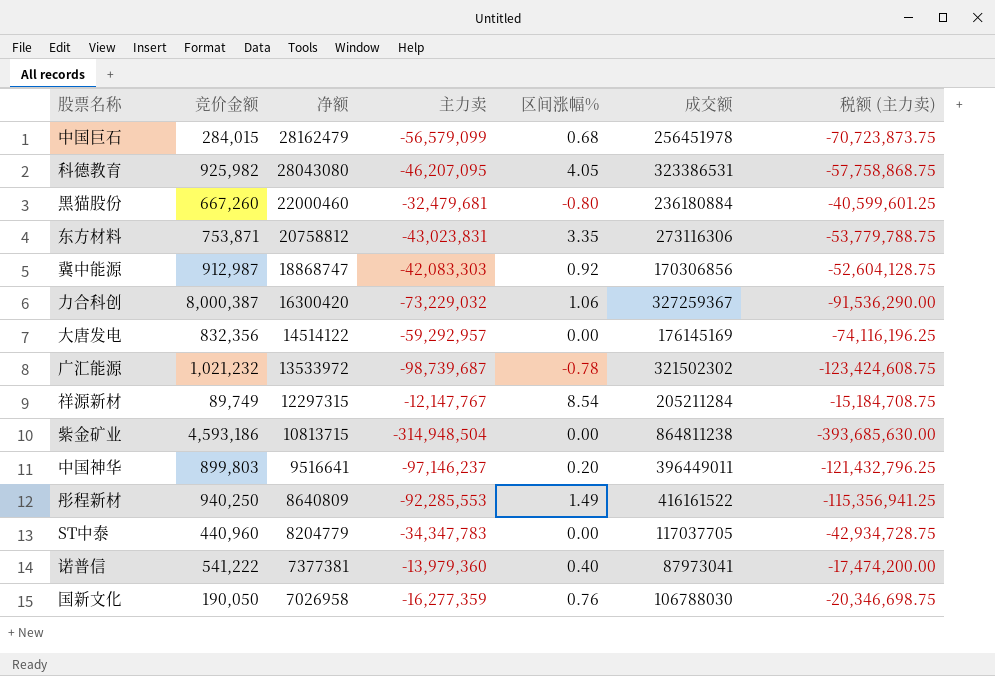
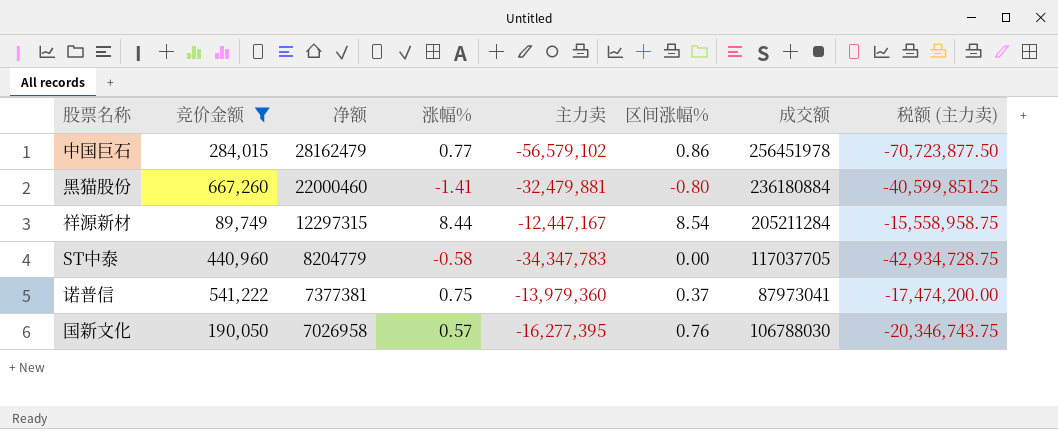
filter: none -> 竞价金额 <= 667,260
column 涨幅% | position: none -> 4
中国巨石 | 主力卖: -56,579,099 -> -56,579,102
中国巨石 | 区间涨幅%: 0.68 -> 0.86
中国巨石 | 税额 (主力卖): -70,723,873.75 -> -70,723,877.50
黑猫股份 | 主力卖: -32,479,681 -> -32,479,881
黑猫股份 | 税额 (主力卖): -40,599,601.25 -> -40,599,851.25
祥源新材 | 主力卖: -12,147,767 -> -12,447,167
祥源新材 | 税额 (主力卖): -15,184,708.75 -> -15,558,958.75
诺普信 | 区间涨幅%: 0.40 -> 0.37
国新文化 | 主力卖: -16,277,359 -> -16,277,395
国新文化 | 税额 (主力卖): -20,346,698.75 -> -20,346,743.75

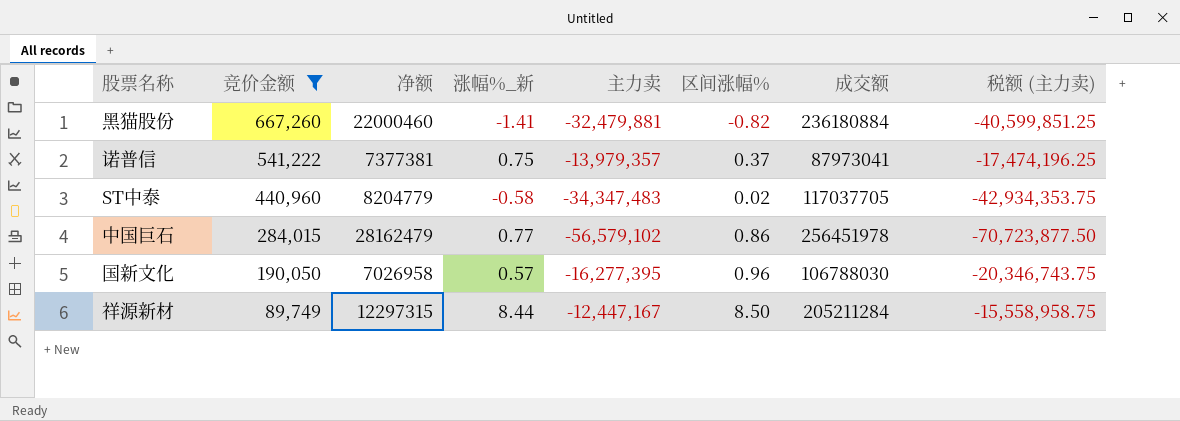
row order: 净额 descending -> 竞价金额 descending
column name: 涨幅% -> 涨幅%_新
黑猫股份 | 区间涨幅%: -0.80 -> -0.82
诺普信 | 主力卖: -13,979,360 -> -13,979,357
诺普信 | 税额 (主力卖): -17,474,200.00 -> -17,474,196.25
ST中泰 | 主力卖: -34,347,783 -> -34,347,483
ST中泰 | 区间涨幅%: 0.00 -> 0.02
ST中泰 | 税额 (主力卖): -42,934,728.75 -> -42,934,353.75
国新文化 | 区间涨幅%: 0.76 -> 0.96
祥源新材 | 区间涨幅%: 8.54 -> 8.50

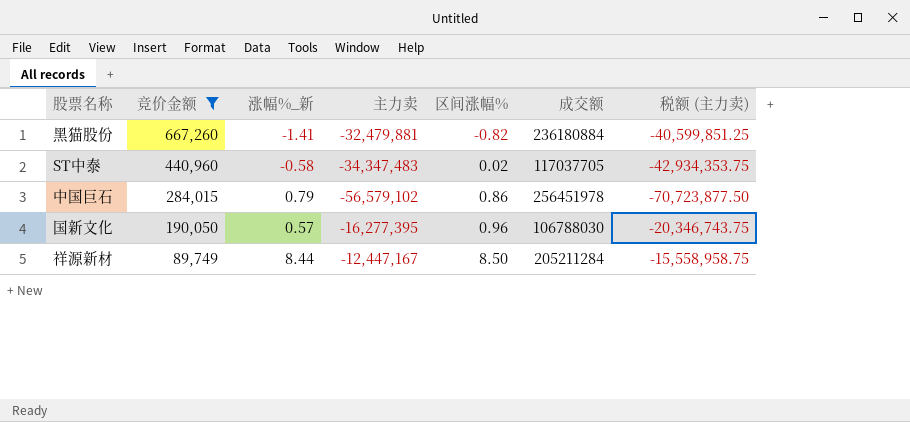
column 净额 | position: 3 -> none
row 诺普信: 541,222 | 7377381 | 0.75 | -13,979,357 | 0.37 | 87973041 | -17,474,196.25 -> none
中国巨石 | 涨幅%_新: 0.77 -> 0.79

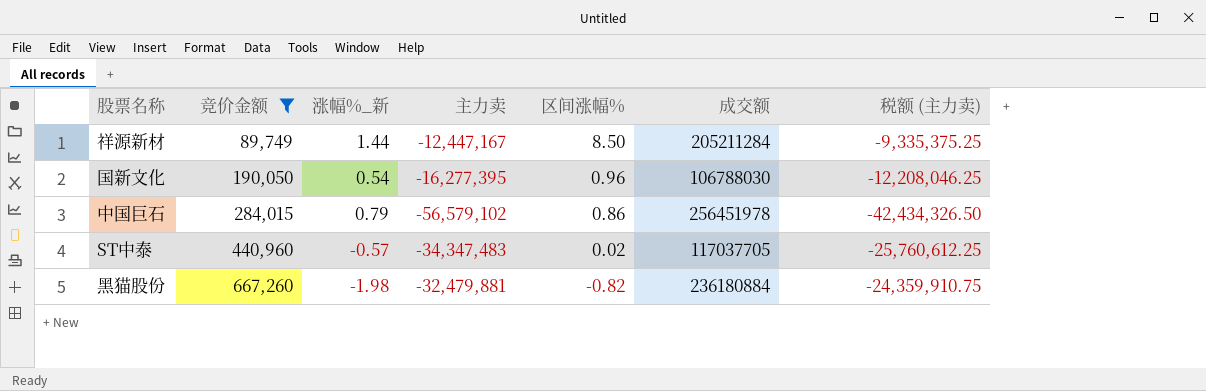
row order: 竞价金额 descending -> 竞价金额 ascending
column 税额 (主力卖) | formula: [主力卖] * 1.25 -> [主力卖] * 0.75
祥源新材 | 涨幅%_新: 8.44 -> 1.44
国新文化 | 涨幅%_新: 0.57 -> 0.54
ST中泰 | 涨幅%_新: -0.58 -> -0.57
黑猫股份 | 涨幅%_新: -1.41 -> -1.98

